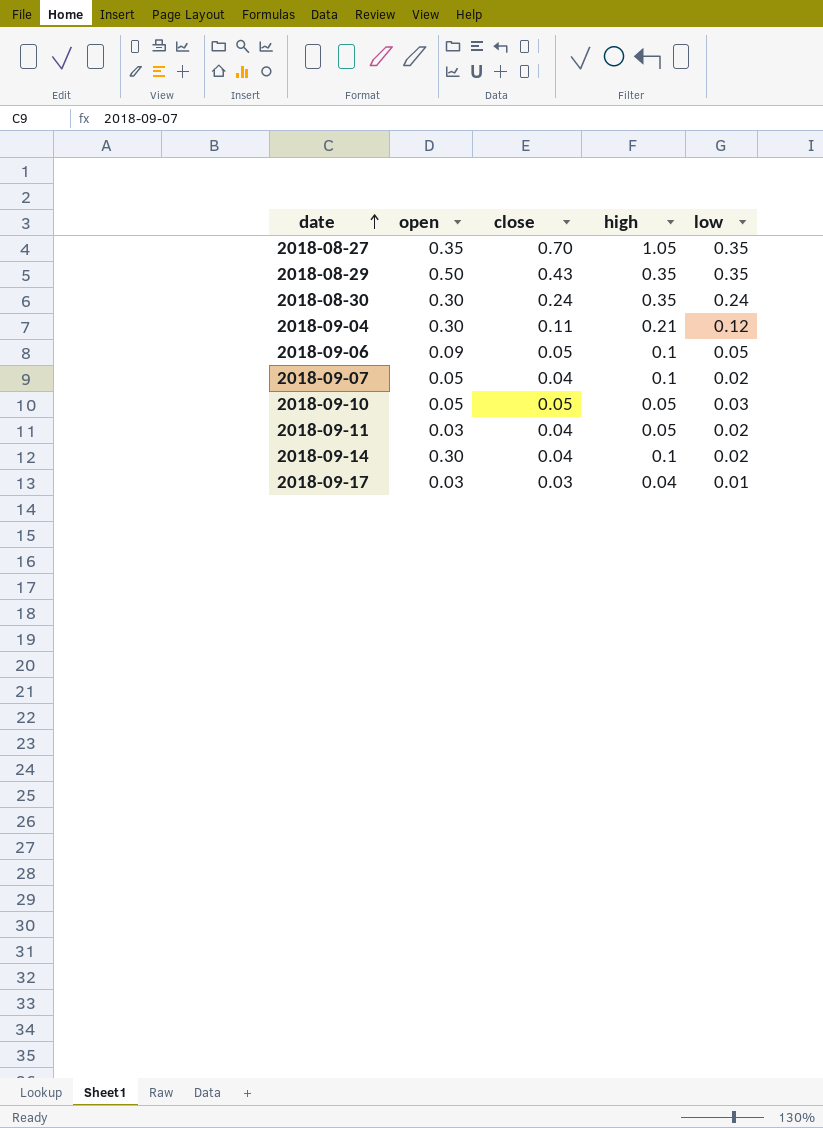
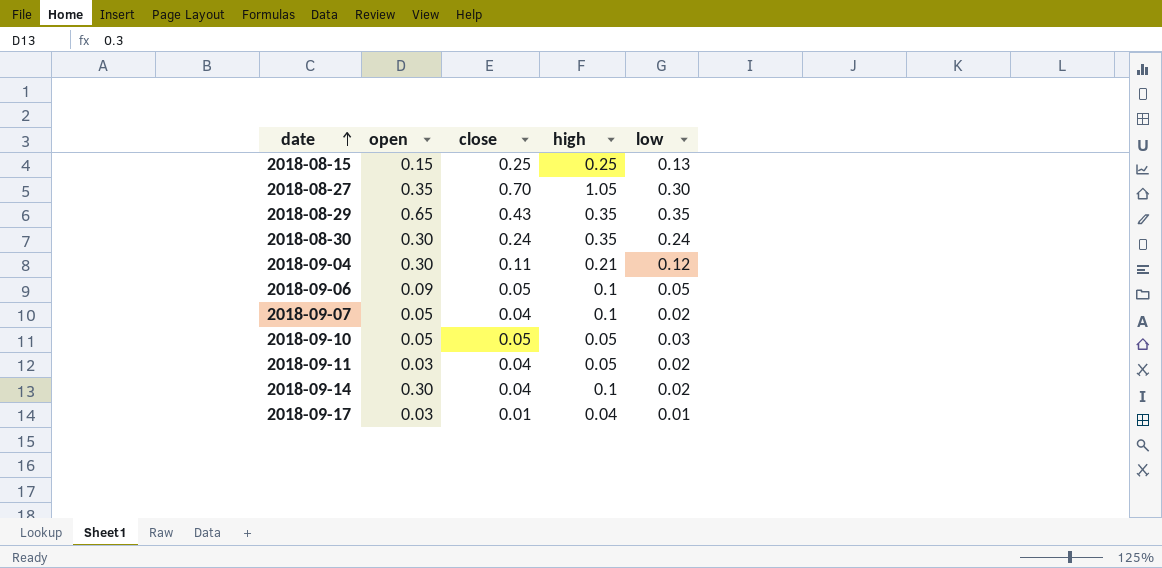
row 2018-08-15: none -> 0.15 | 0.25 | 0.25 | 0.13
2018-08-27 | low: 0.35 -> 0.30
2018-08-29 | open: 0.50 -> 0.65
2018-09-17 | close: 0.03 -> 0.01

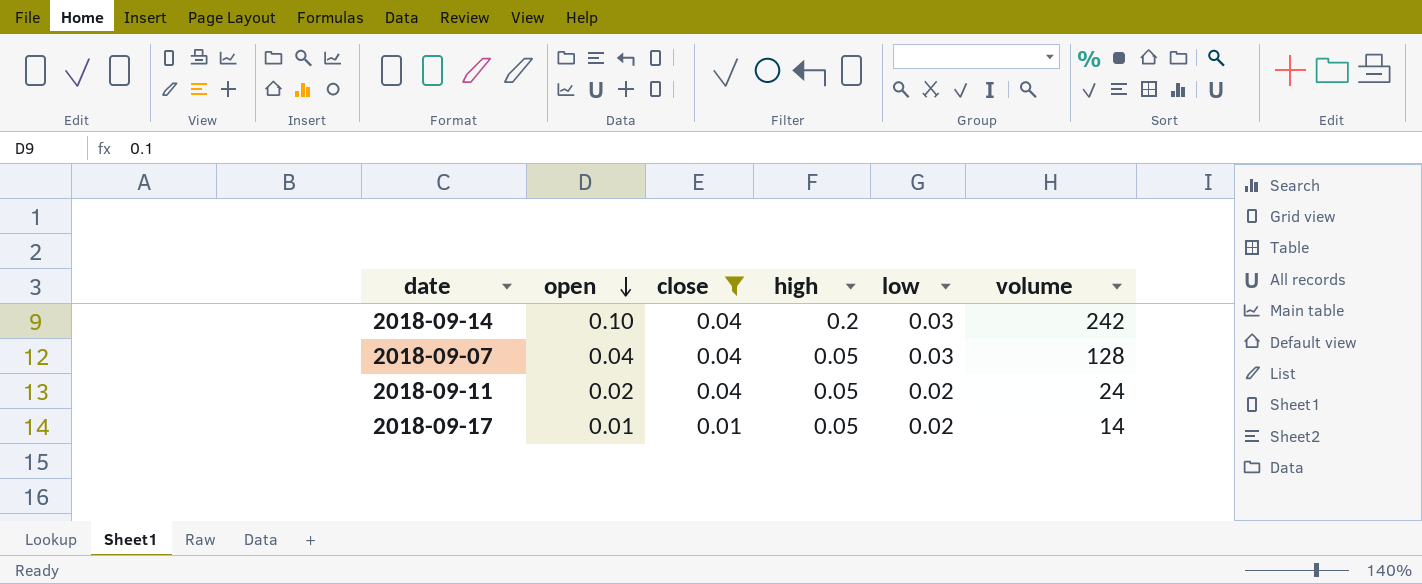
filter: none -> close <= 0.04
row order: date ascending -> open descending
column volume | position: none -> 6
2018-09-14 | open: 0.30 -> 0.10
2018-09-14 | high: 0.1 -> 0.2
2018-09-14 | low: 0.02 -> 0.03
2018-09-07 | open: 0.05 -> 0.04
2018-09-07 | high: 0.1 -> 0.05
2018-09-07 | low: 0.02 -> 0.03
2018-09-11 | open: 0.03 -> 0.02
2018-09-17 | open: 0.03 -> 0.01
2018-09-17 | high: 0.04 -> 0.05
2018-09-17 | low: 0.01 -> 0.02

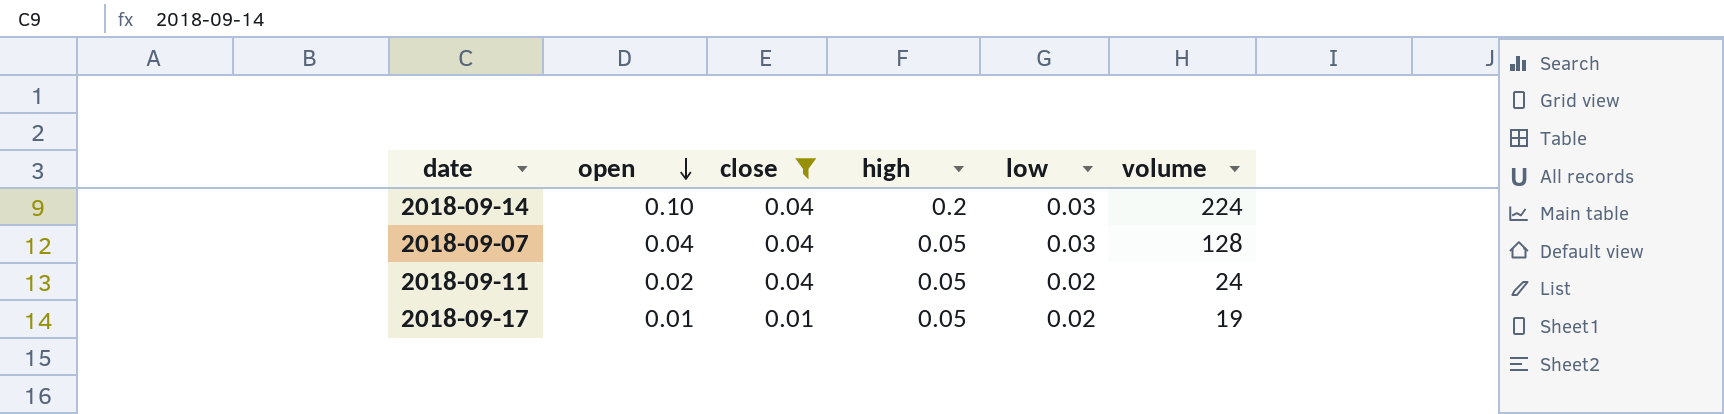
2018-09-14 | volume: 242 -> 224
2018-09-17 | volume: 14 -> 19

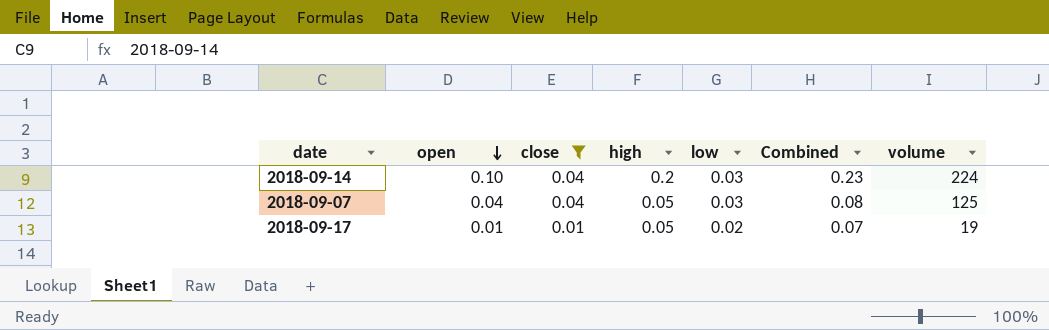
column Combined | formula: none -> [high] + [low]
row 2018-09-11: 0.02 | 0.04 | 0.05 | 0.02 | 24 -> none
2018-09-07 | volume: 128 -> 125

